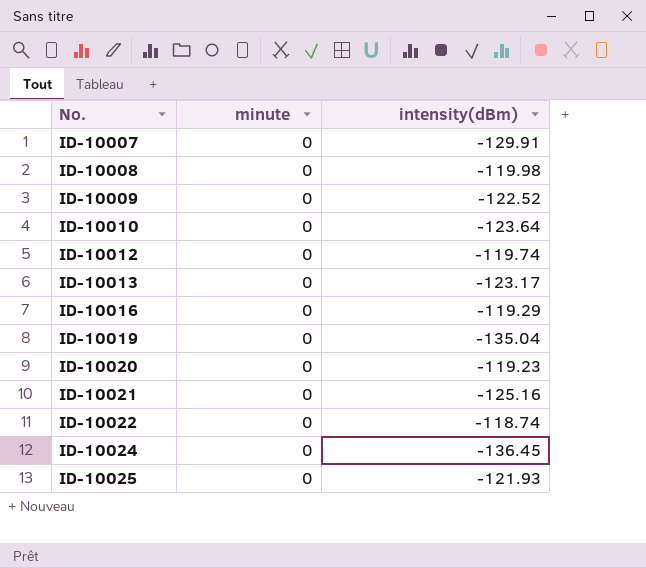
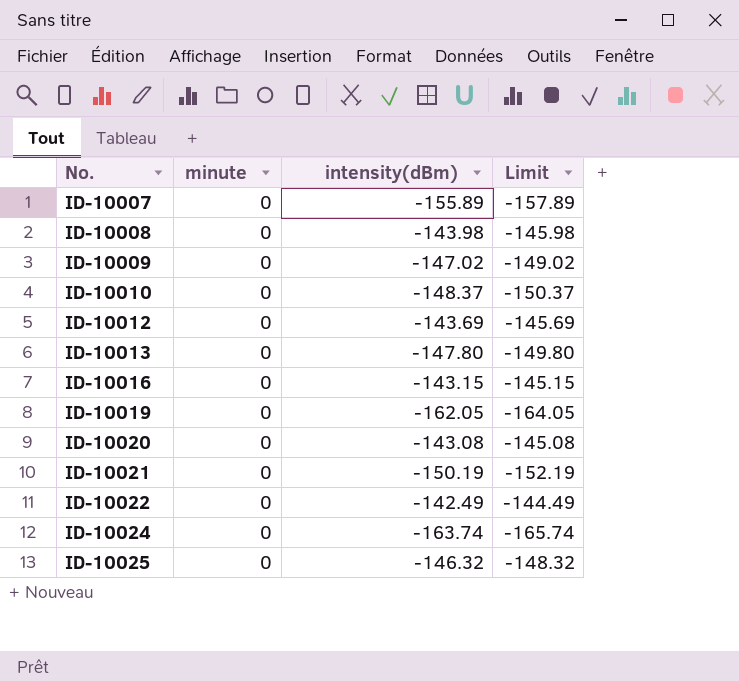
column Limit | formula: none -> [intensity(dBm)] - 2
ID-10007 | intensity(dBm): -129.91 -> -155.89
ID-10008 | intensity(dBm): -119.98 -> -143.98
ID-10009 | intensity(dBm): -122.52 -> -147.02
ID-10010 | intensity(dBm): -123.64 -> -148.37
ID-10012 | intensity(dBm): -119.74 -> -143.69
ID-10013 | intensity(dBm): -123.17 -> -147.80
ID-10016 | intensity(dBm): -119.29 -> -143.15
ID-10019 | intensity(dBm): -135.04 -> -162.05
ID-10020 | intensity(dBm): -119.23 -> -143.08
ID-10021 | intensity(dBm): -125.16 -> -150.19
ID-10022 | intensity(dBm): -118.74 -> -142.49
ID-10024 | intensity(dBm): -136.45 -> -163.74
ID-10025 | intensity(dBm): -121.93 -> -146.32

